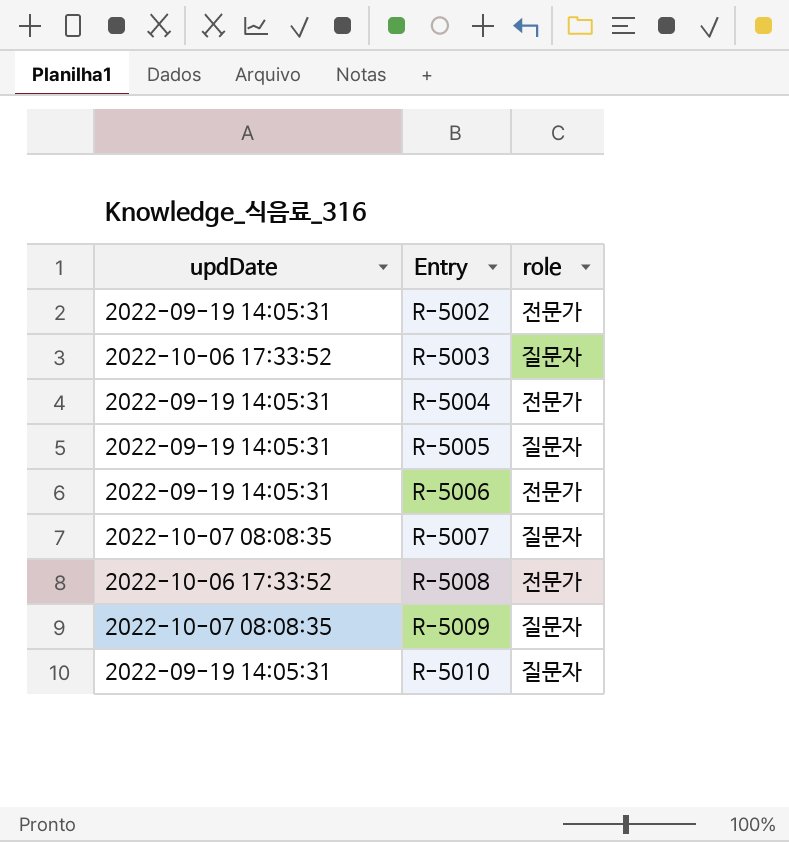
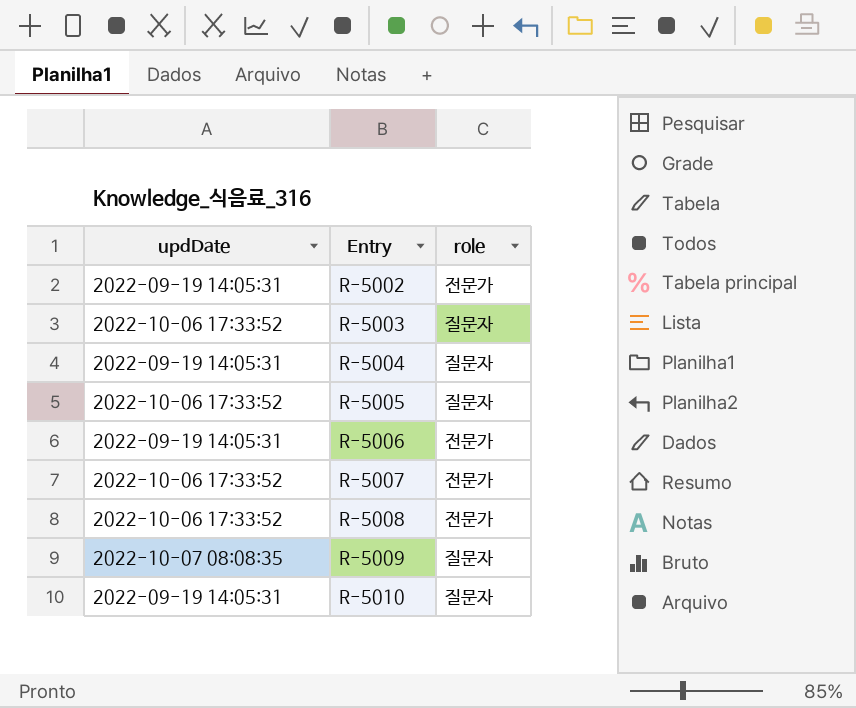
R-5004 | role: 전문가 -> 질문자
R-5005 | updDate: 2022-09-19 14:05:31 -> 2022-10-06 17:33:52
R-5007 | updDate: 2022-10-07 08:08:35 -> 2022-10-06 17:33:52
R-5007 | role: 질문자 -> 전문가

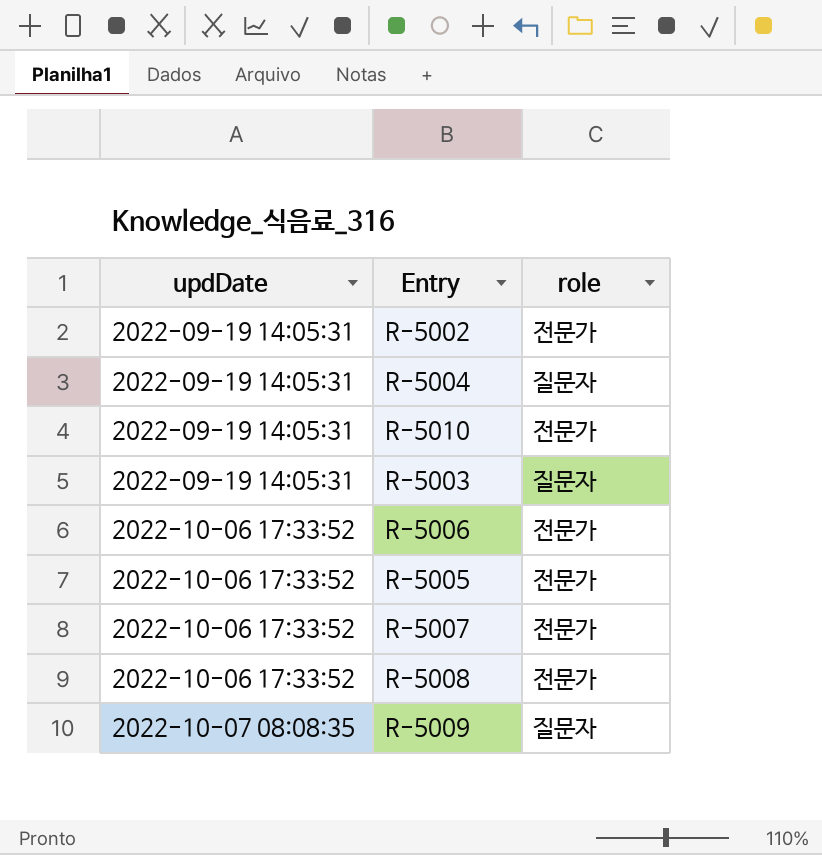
row order: Entry ascending -> updDate ascending
R-5010 | role: 질문자 -> 전문가
R-5003 | updDate: 2022-10-06 17:33:52 -> 2022-09-19 14:05:31
R-5006 | updDate: 2022-09-19 14:05:31 -> 2022-10-06 17:33:52
R-5005 | role: 질문자 -> 전문가

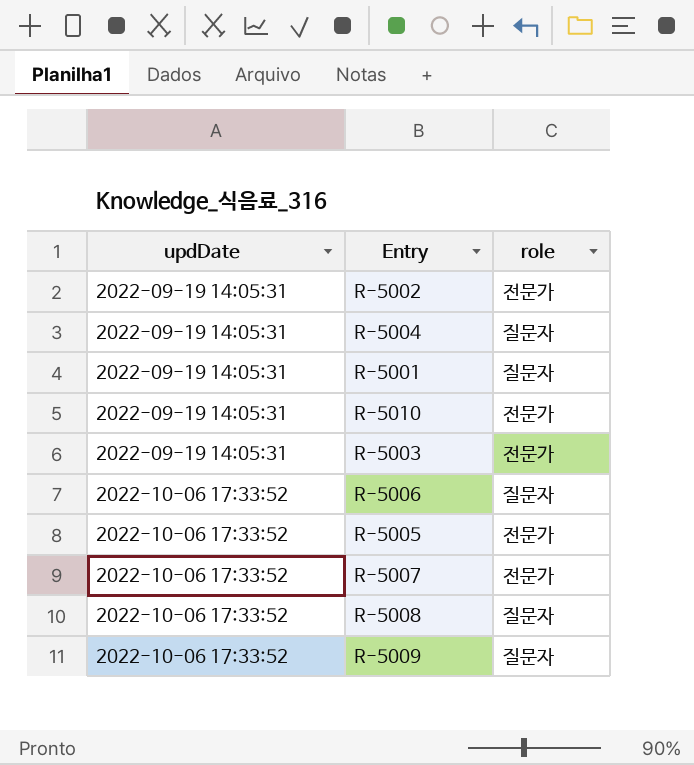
row R-5001: none -> 2022-09-19 14:05:31 | 질문자
R-5003 | role: 질문자 -> 전문가
R-5006 | role: 전문가 -> 질문자
R-5008 | role: 전문가 -> 질문자
R-5009 | updDate: 2022-10-07 08:08:35 -> 2022-10-06 17:33:52

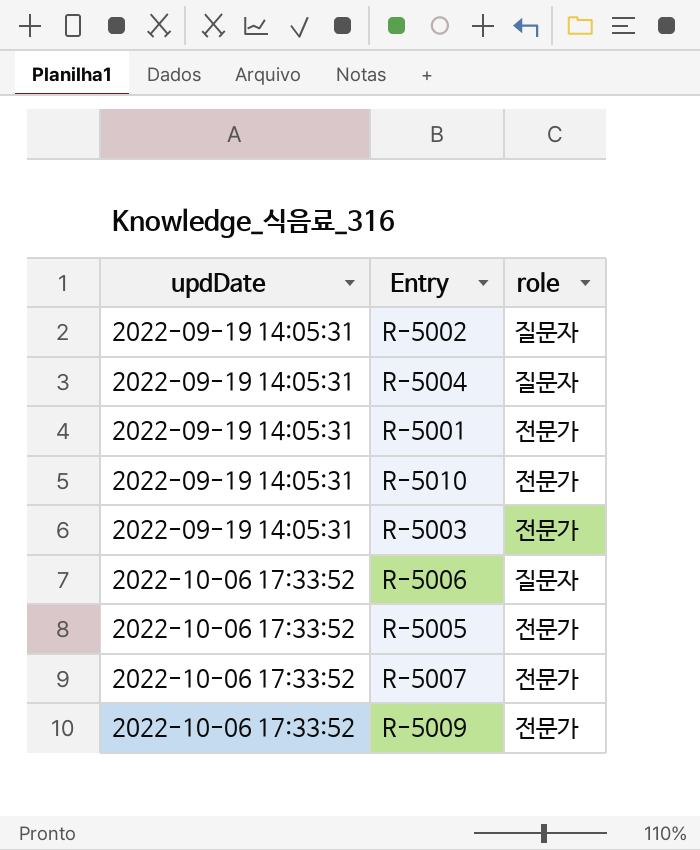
row R-5008: 2022-10-06 17:33:52 | 질문자 -> none
R-5002 | role: 전문가 -> 질문자
R-5001 | role: 질문자 -> 전문가
R-5009 | role: 질문자 -> 전문가

